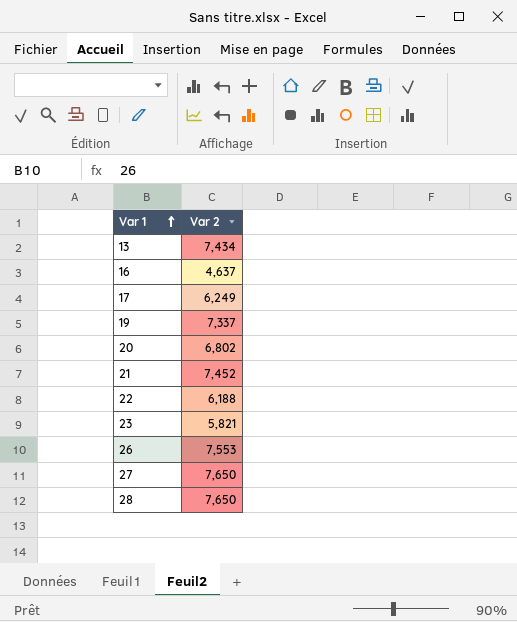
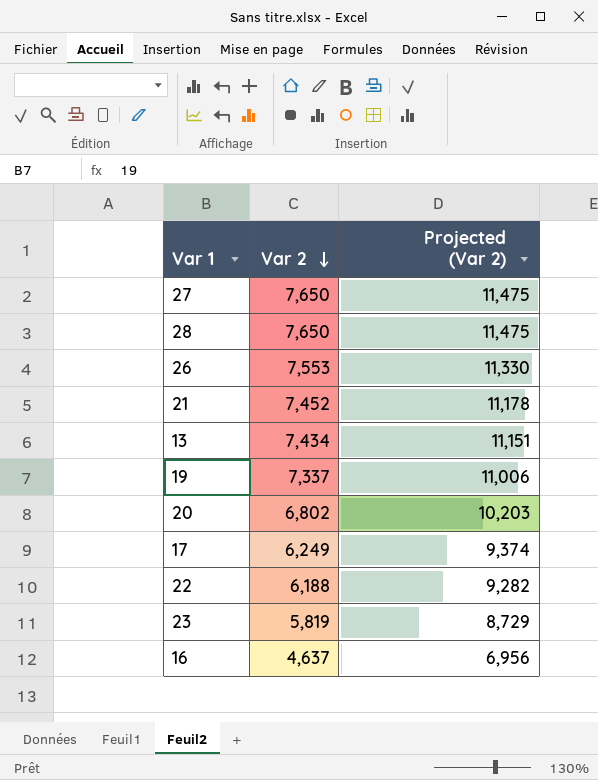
row order: Var 1 ascending -> Var 2 descending
column Projected (Var 2) | formula: none -> [Var 2] * 1.5
23 | Var 2: 5,821 -> 5,819

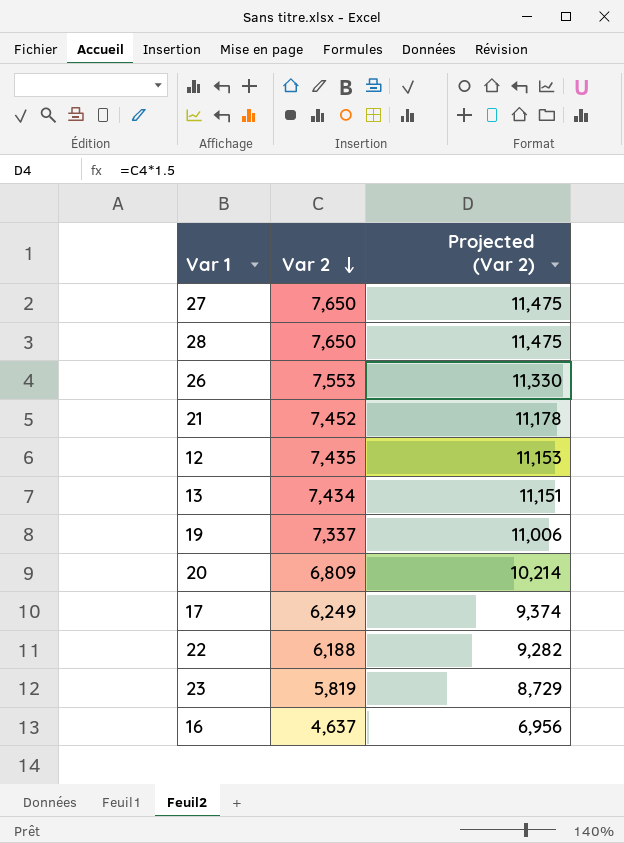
row 12: none -> 7,435 | 11,153
20 | Var 2: 6,802 -> 6,809
20 | Projected (Var 2): 10,203 -> 10,214

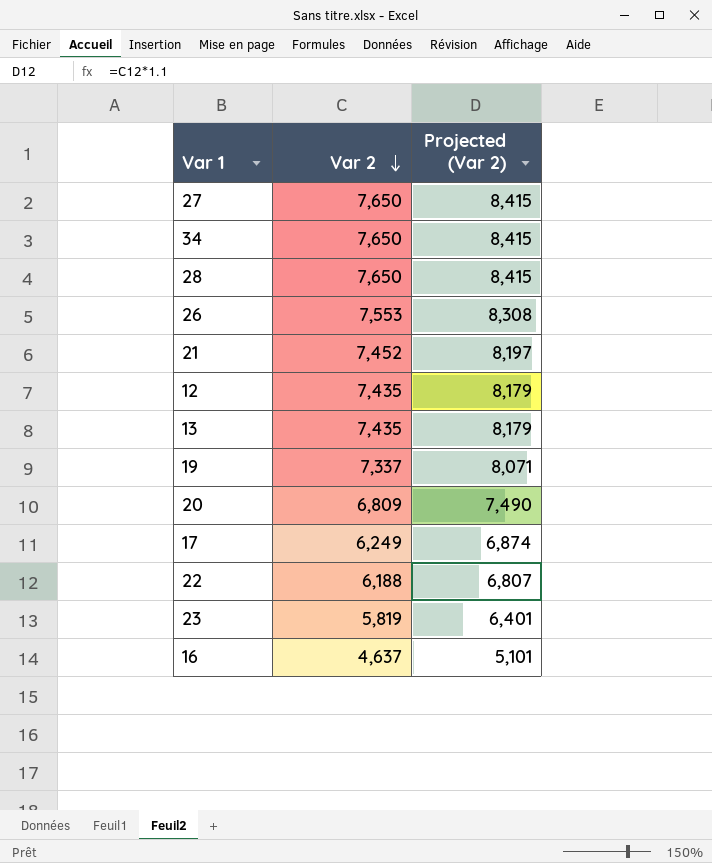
column Projected (Var 2) | formula: [Var 2] * 1.5 -> [Var 2] * 1.1
row 34: none -> 7,650 | 8,415
13 | Var 2: 7,434 -> 7,435

